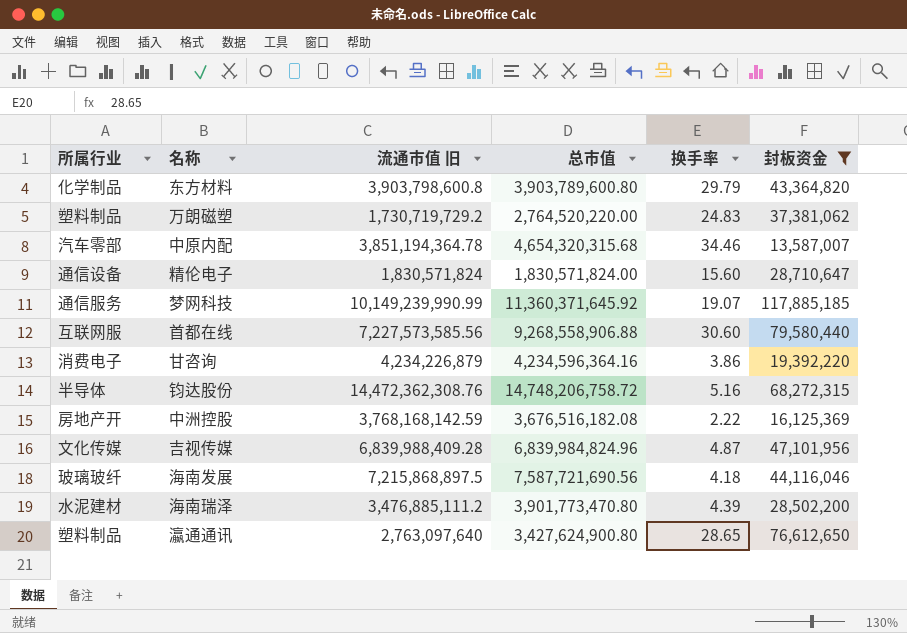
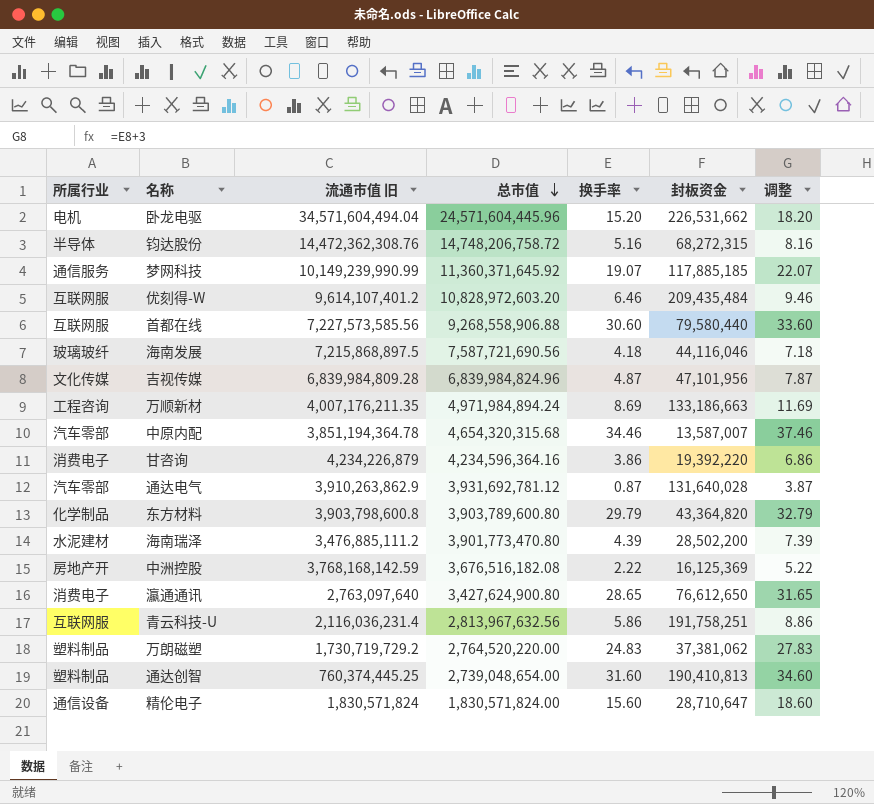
filter: 封板资金 <= 117,885,185 -> none
row order: none -> 总市值 descending
column 调整 | formula: none -> [换手率] + 3
吉视传媒 | 流通市值 旧: 6,839,988,409.28 -> 6,839,984,809.28
瀛通通讯 | 所属行业: 塑料制品 -> 消费电子

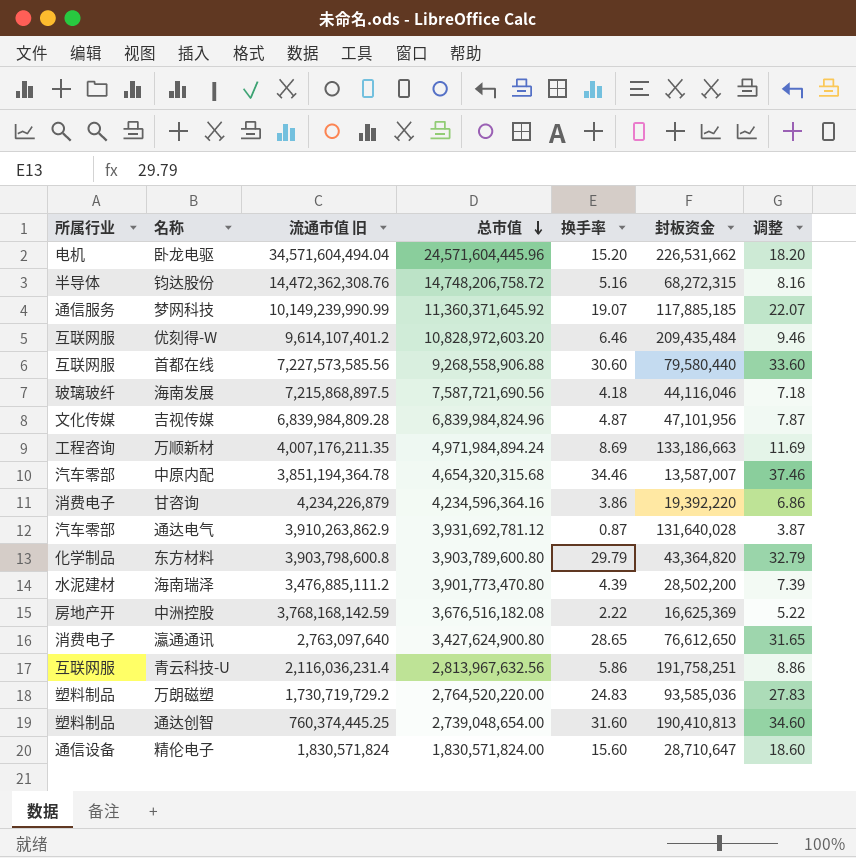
中洲控股 | 封板资金: 16,125,369 -> 16,625,369
万朗磁塑 | 封板资金: 37,381,062 -> 93,585,036

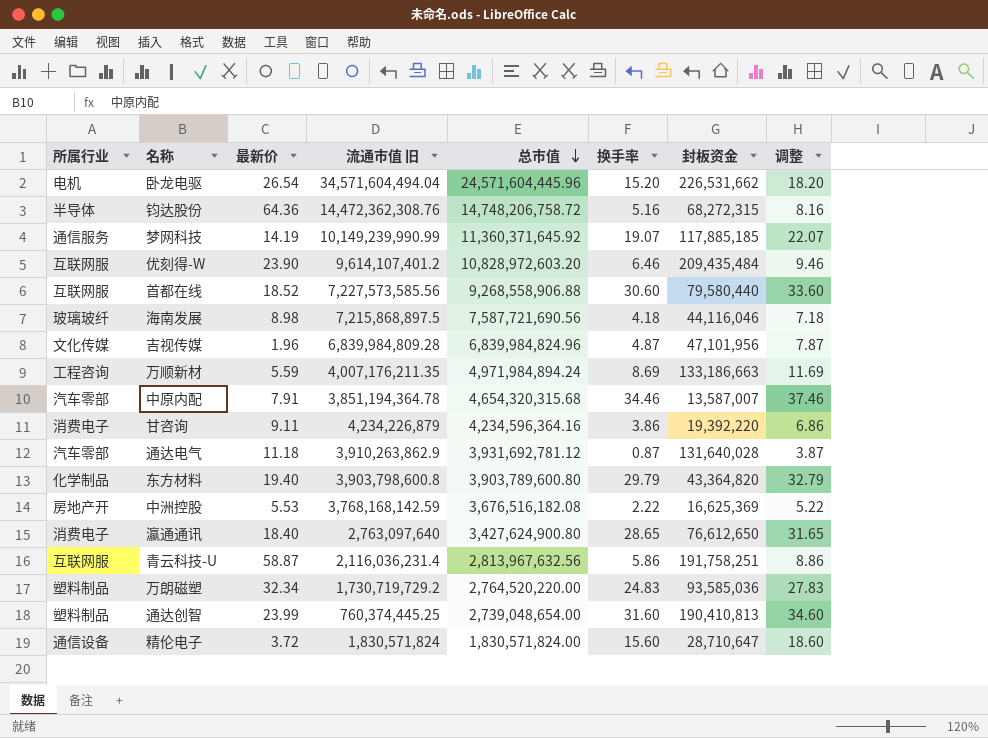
column 最新价 | position: none -> 3
row 海南瑞泽: 水泥建材 | 3,476,885,111.2 | 3,901,773,470.80 | 4.39 | 28,502,200 | 7.39 -> none

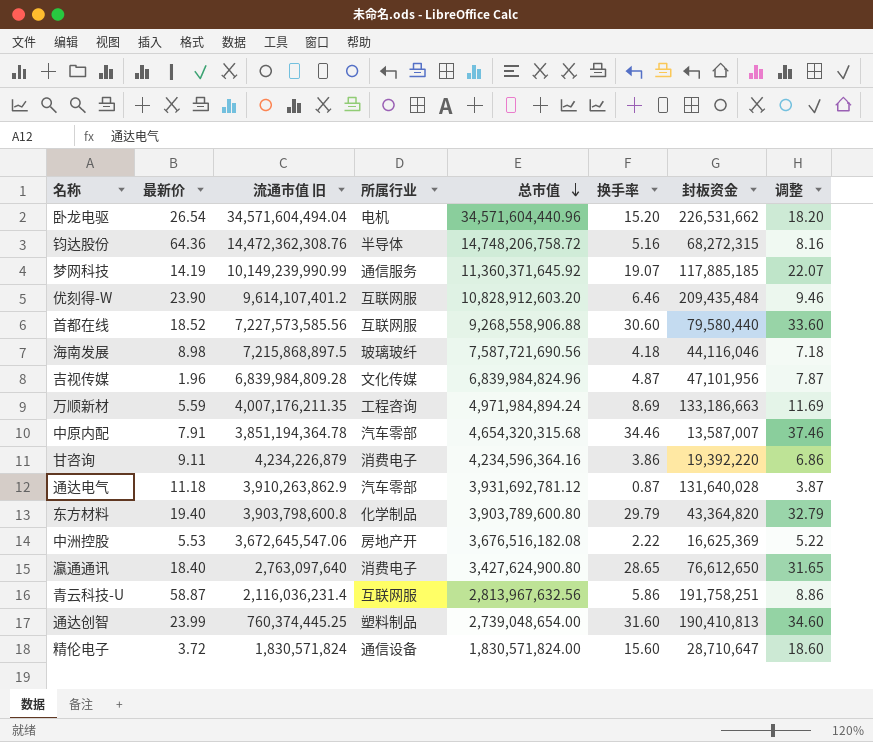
column 所属行业 | position: 1 -> 4
row 万朗磁塑: 塑料制品 | 32.34 | 1,730,719,729.2 | 2,764,520,220.00 | 24.83 | 93,585,036 | 27.83 -> none
卧龙电驱 | 总市值: 24,571,604,445.96 -> 34,571,604,440.96
优刻得-W | 总市值: 10,828,972,603.20 -> 10,828,912,603.20
中洲控股 | 流通市值 旧: 3,768,168,142.59 -> 3,672,645,547.06

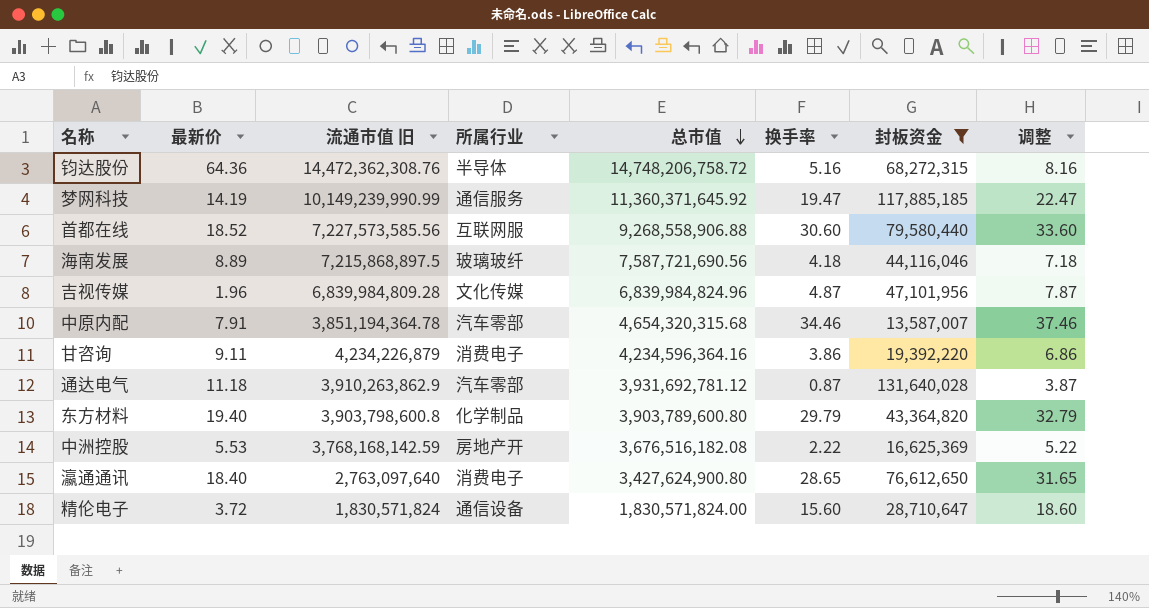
filter: none -> 封板资金 <= 131,640,028
梦网科技 | 换手率: 19.07 -> 19.47
梦网科技 | 调整: 22.07 -> 22.47
海南发展 | 最新价: 8.98 -> 8.89
中洲控股 | 流通市值 旧: 3,672,645,547.06 -> 3,768,168,142.59

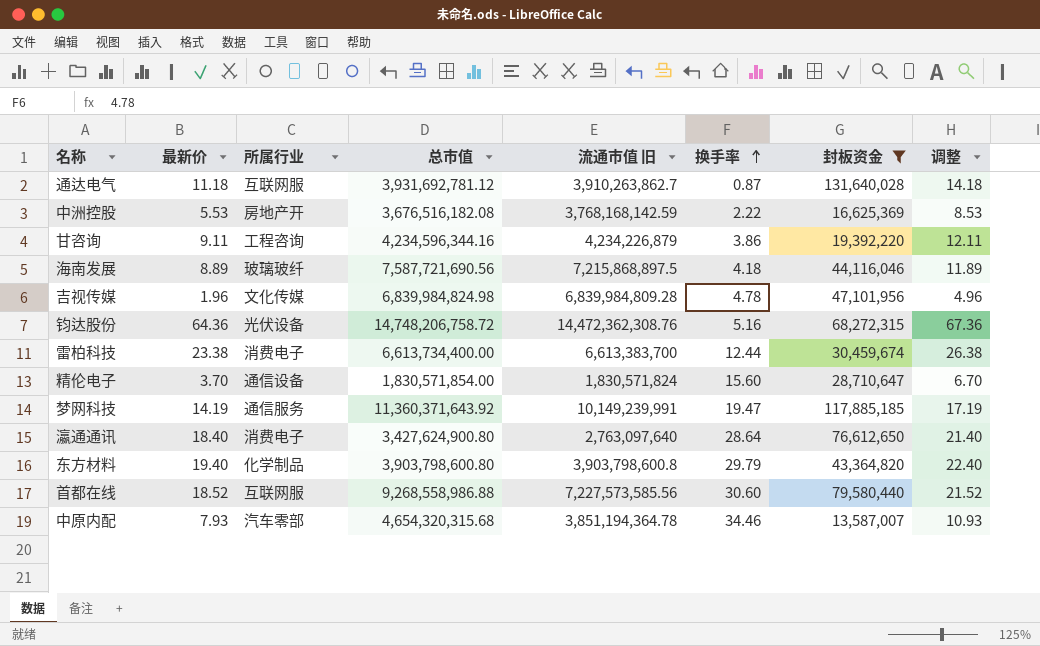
row order: 总市值 descending -> 换手率 ascending
column 流通市值 旧 | position: 3 -> 5
column 调整 | formula: [换手率] + 3 -> [最新价] + 3
通达电气 | 所属行业: 汽车零部 -> 互联网服
通达电气 | 流通市值 旧: 3,910,263,862.9 -> 3,910,263,862.7
甘咨询 | 所属行业: 消费电子 -> 工程咨询
甘咨询 | 总市值: 4,234,596,364.16 -> 4,234,596,344.16
吉视传媒 | 总市值: 6,839,984,824.96 -> 6,839,984,824.98
吉视传媒 | 换手率: 4.87 -> 4.78
钧达股份 | 所属行业: 半导体 -> 光伏设备
row 雷柏科技: none -> 23.38 | 消费电子 | 6,613,734,400.00 | 6,613,383,700 | 12.44 | 30,459,674 | 26.38
精伦电子 | 最新价: 3.72 -> 3.70
精伦电子 | 总市值: 1,830,571,824.00 -> 1,830,571,854.00
梦网科技 | 总市值: 11,360,371,645.92 -> 11,360,371,643.92
梦网科技 | 流通市值 旧: 10,149,239,990.99 -> 10,149,239,991
瀛通通讯 | 换手率: 28.65 -> 28.64
东方材料 | 总市值: 3,903,789,600.80 -> 3,903,798,600.80
首都在线 | 总市值: 9,268,558,906.88 -> 9,268,558,986.88
中原内配 | 最新价: 7.91 -> 7.93

